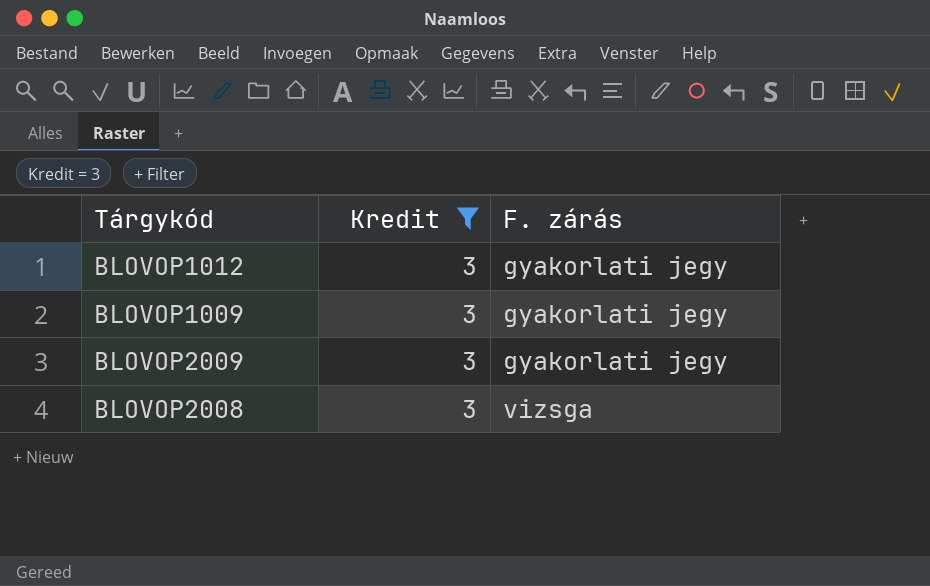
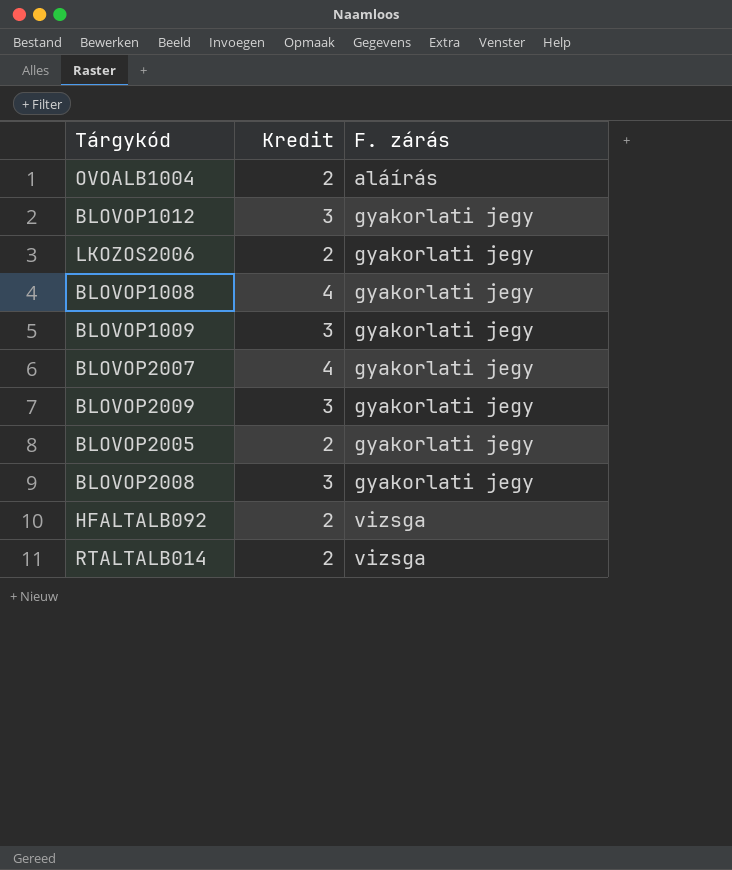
filter: Kredit = 3 -> none
BLOVOP2008 | F. zárás: vizsga -> gyakorlati jegy

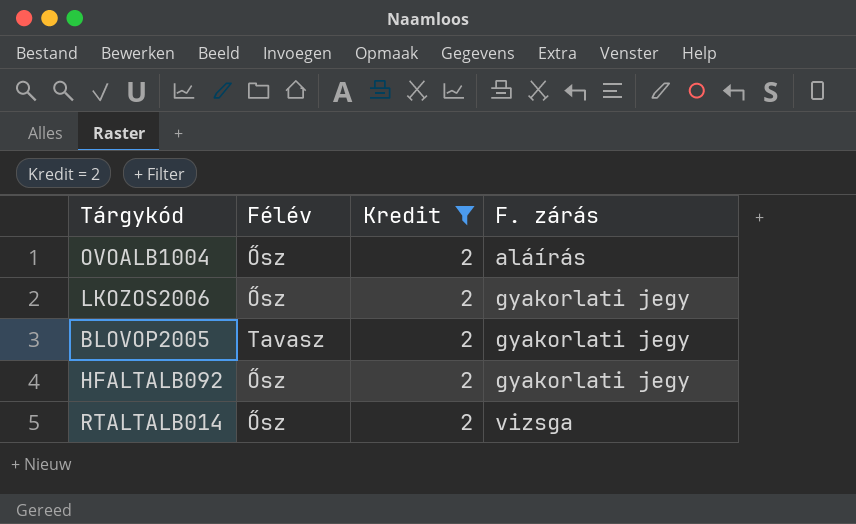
filter: none -> Kredit = 2
column Félév | position: none -> 2
HFALTALB092 | F. zárás: vizsga -> gyakorlati jegy

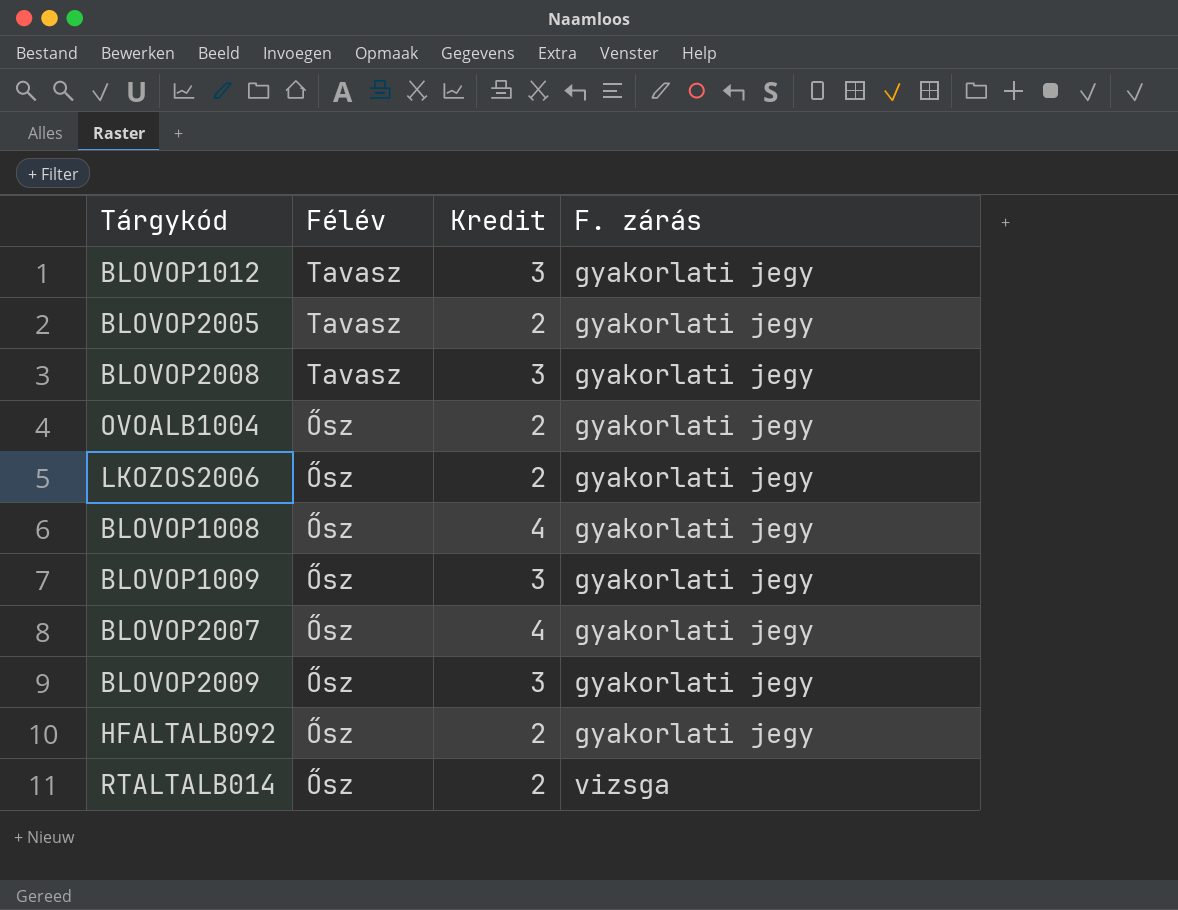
filter: Kredit = 2 -> none
row order: F. zárás ascending -> Félév descending
OVOALB1004 | F. zárás: aláírás -> gyakorlati jegy

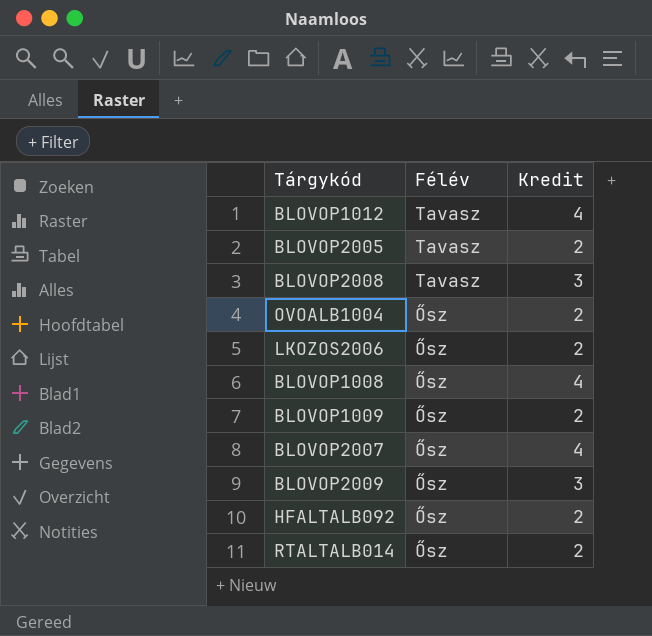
column F. zárás | position: 4 -> none
BLOVOP1012 | Kredit: 3 -> 4
BLOVOP1009 | Kredit: 3 -> 2

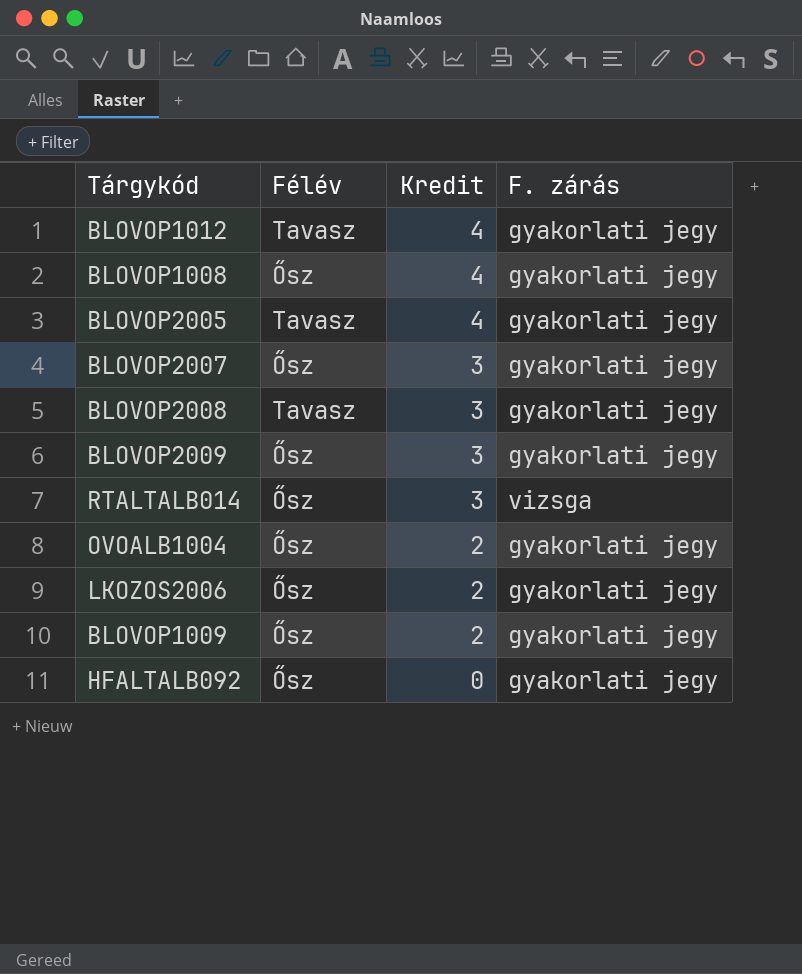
row order: Félév descending -> Kredit descending
column F. zárás | position: none -> 4
BLOVOP2005 | Kredit: 2 -> 4
BLOVOP2007 | Kredit: 4 -> 3
RTALTALB014 | Kredit: 2 -> 3
HFALTALB092 | Kredit: 2 -> 0

